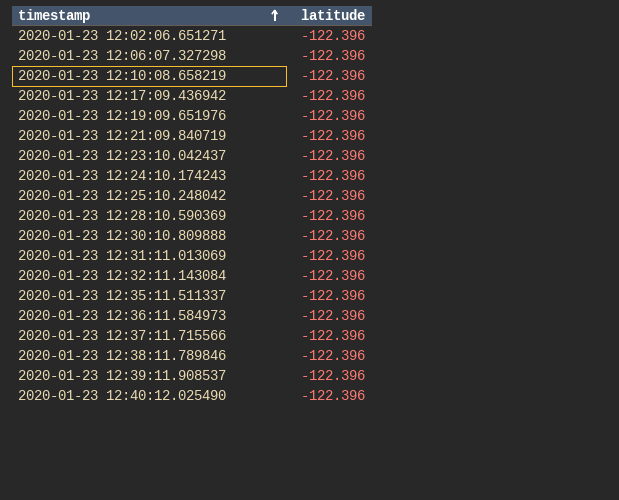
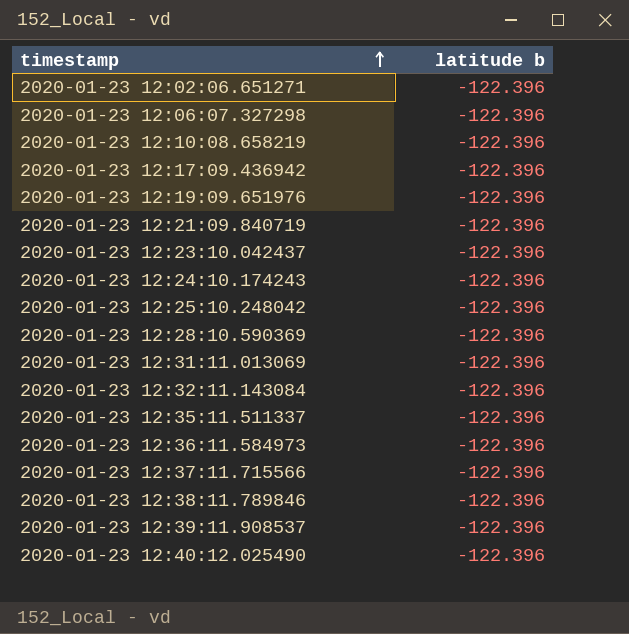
column name: latitude -> latitude b
row 2020-01-23 12:30:10.809888: -122.396 -> none

